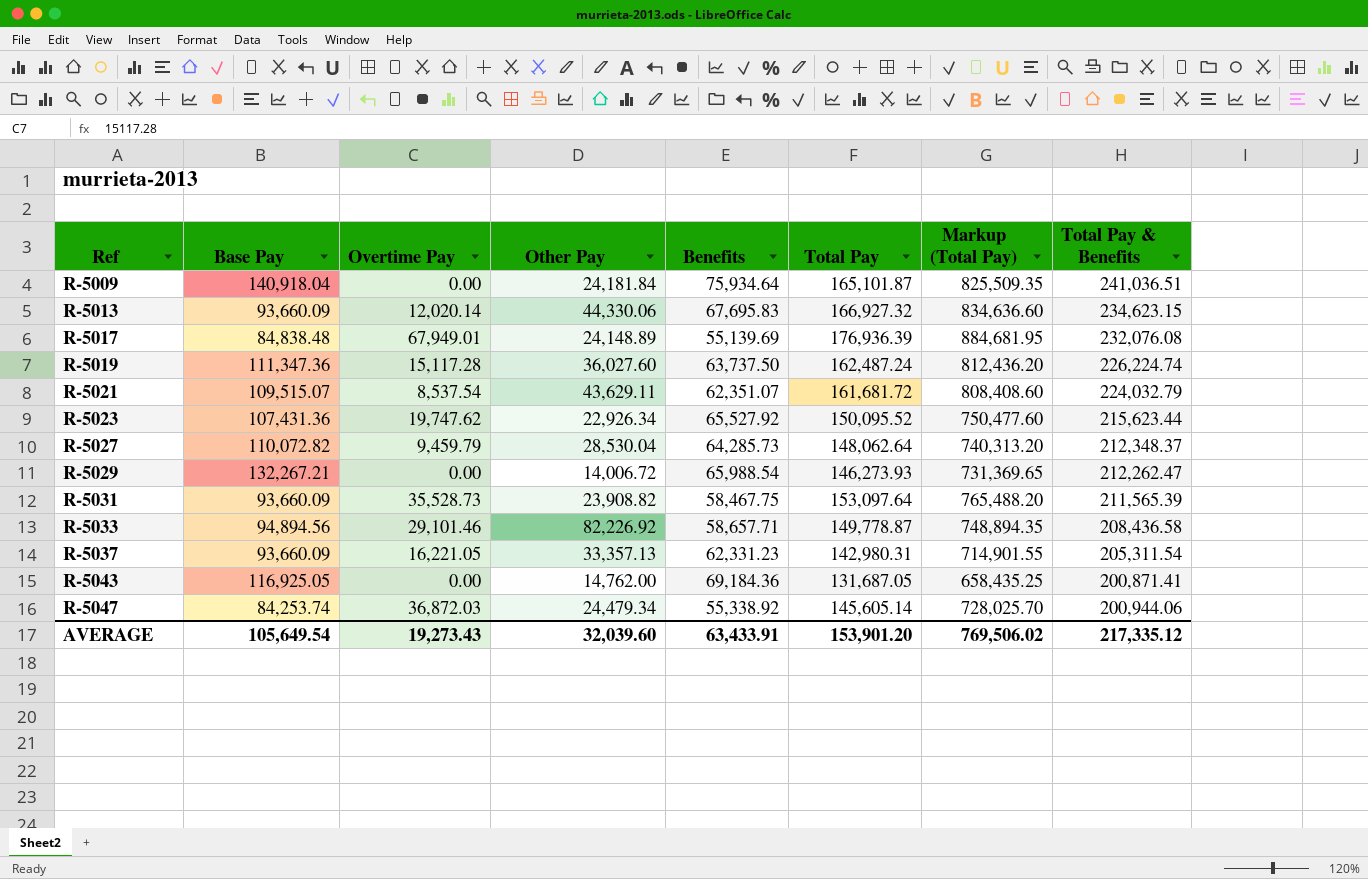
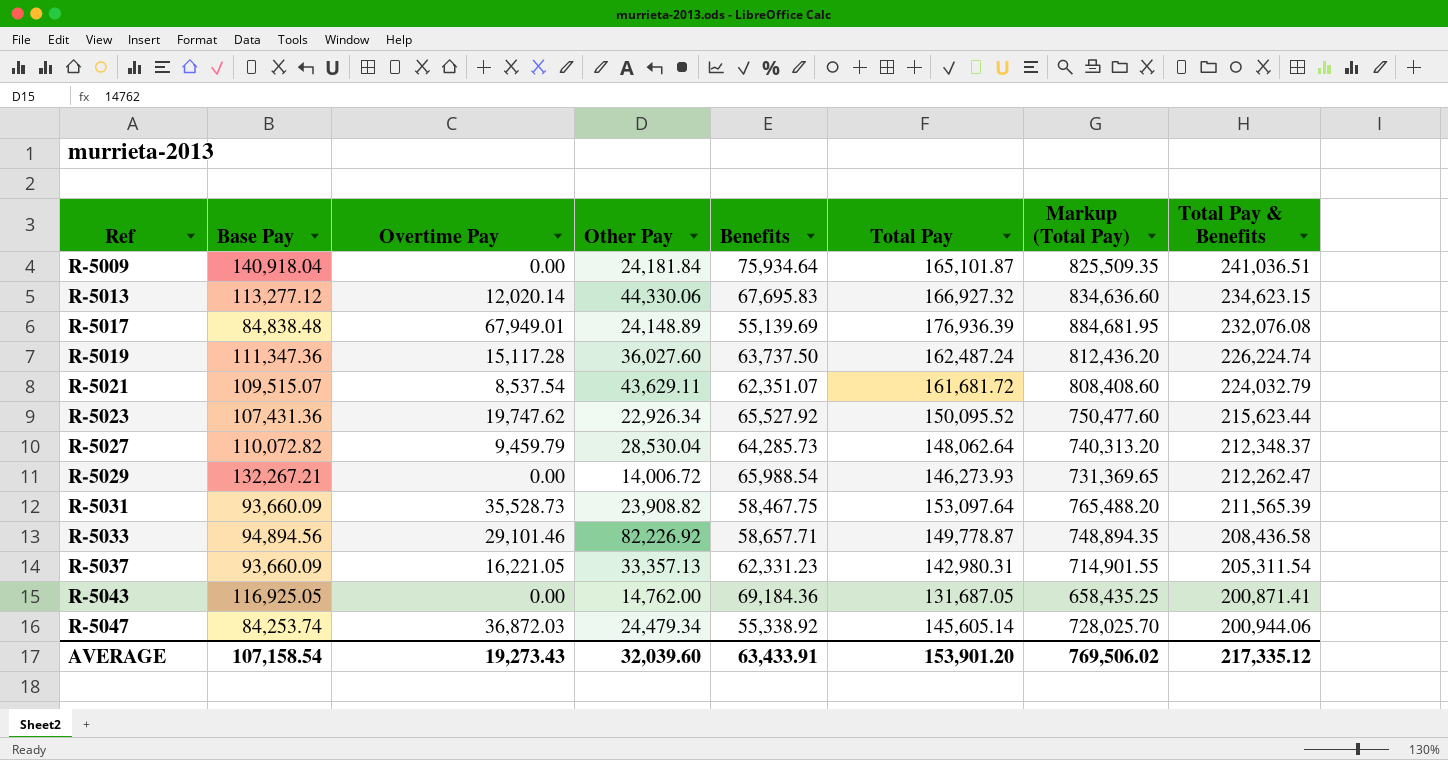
R-5013 | Base Pay: 93,660.09 -> 113,277.12
AVERAGE | Base Pay: 105,649.54 -> 107,158.54

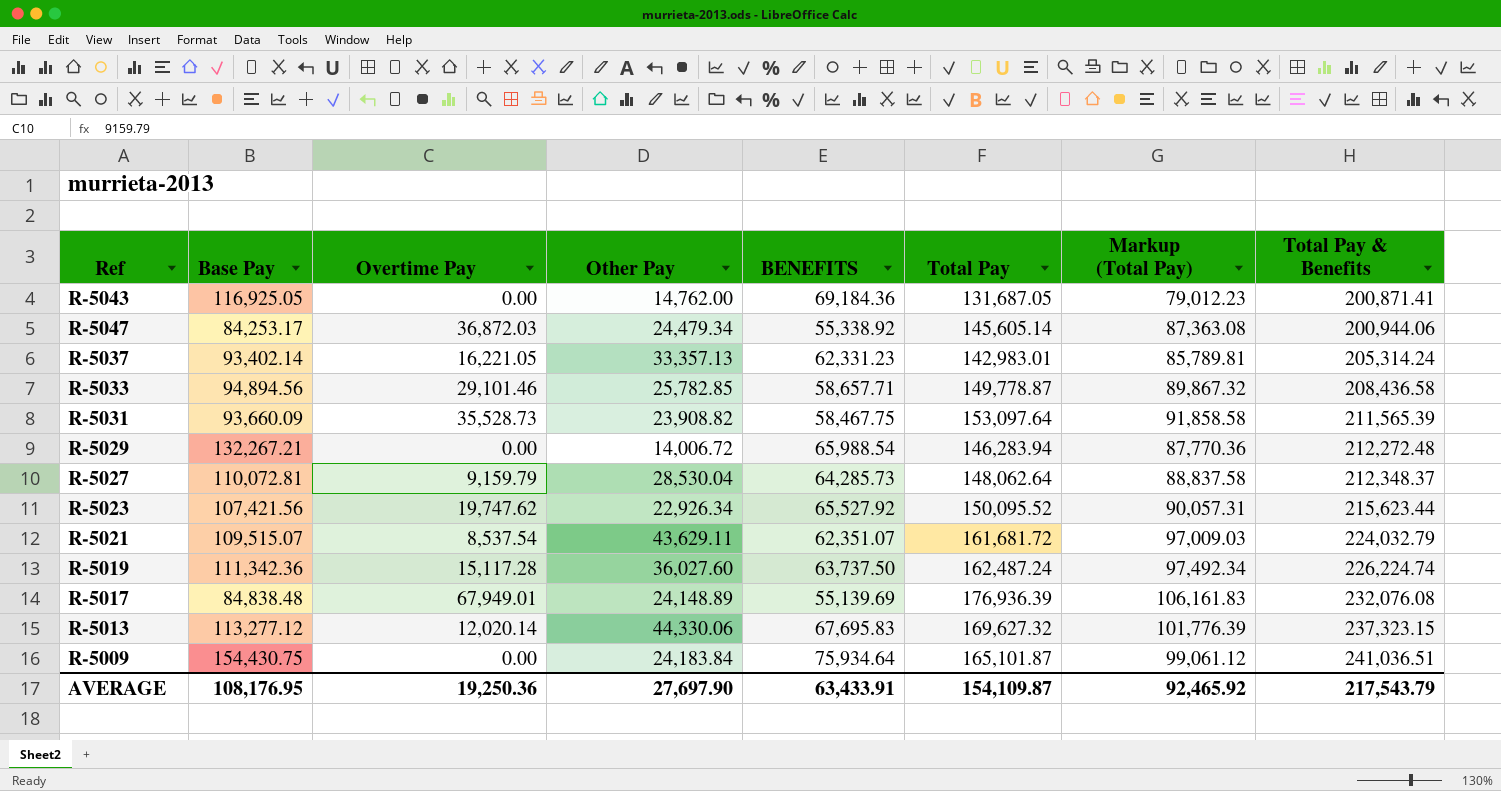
row order: Ref ascending -> Total Pay & Benefits ascending
column name: Benefits -> BENEFITS
column Markup (Total Pay) | formula: [Total Pay] * 5 -> [Total Pay] * 0.6
R-5047 | Base Pay: 84,253.74 -> 84,253.17
R-5037 | Base Pay: 93,660.09 -> 93,402.14
R-5037 | Total Pay: 142,980.31 -> 142,983.01
R-5037 | Total Pay & Benefits: 205,311.54 -> 205,314.24
R-5033 | Other Pay: 82,226.92 -> 25,782.85
R-5029 | Total Pay: 146,273.93 -> 146,283.94
R-5029 | Total Pay & Benefits: 212,262.47 -> 212,272.48
R-5027 | Base Pay: 110,072.82 -> 110,072.81
R-5027 | Overtime Pay: 9,459.79 -> 9,159.79
R-5023 | Base Pay: 107,431.36 -> 107,421.56
R-5019 | Base Pay: 111,347.36 -> 111,342.36
R-5013 | Total Pay: 166,927.32 -> 169,627.32
R-5013 | Total Pay & Benefits: 234,623.15 -> 237,323.15
R-5009 | Base Pay: 140,918.04 -> 154,430.75
R-5009 | Other Pay: 24,181.84 -> 24,183.84
AVERAGE | Base Pay: 107,158.54 -> 108,176.95
AVERAGE | Overtime Pay: 19,273.43 -> 19,250.36
AVERAGE | Other Pay: 32,039.60 -> 27,697.90
AVERAGE | Total Pay: 153,901.20 -> 154,109.87
AVERAGE | Markup (Total Pay): 769,506.02 -> 92,465.92
AVERAGE | Total Pay & Benefits: 217,335.12 -> 217,543.79

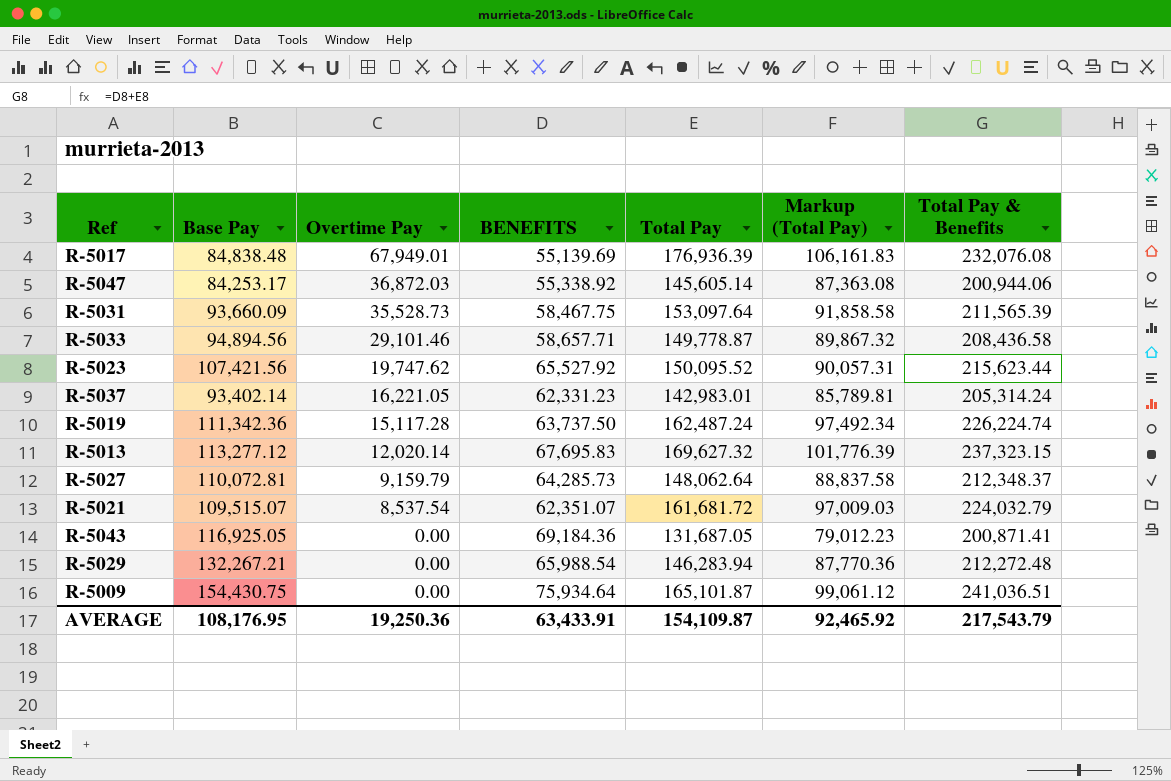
row order: Total Pay & Benefits ascending -> Overtime Pay descending
column Other Pay | position: 4 -> none

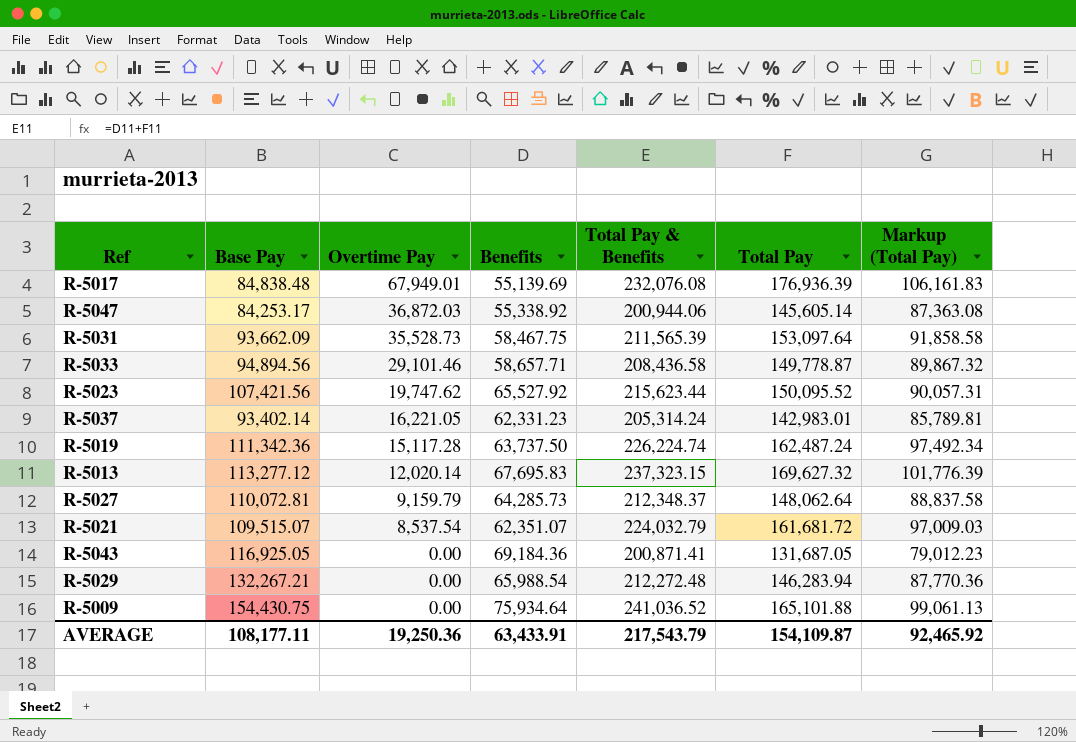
column name: BENEFITS -> Benefits
column Total Pay & Benefits | position: 7 -> 5
R-5031 | Base Pay: 93,660.09 -> 93,662.09
R-5009 | Total Pay & Benefits: 241,036.51 -> 241,036.52
R-5009 | Total Pay: 165,101.87 -> 165,101.88
R-5009 | Markup (Total Pay): 99,061.12 -> 99,061.13
AVERAGE | Base Pay: 108,176.95 -> 108,177.11

